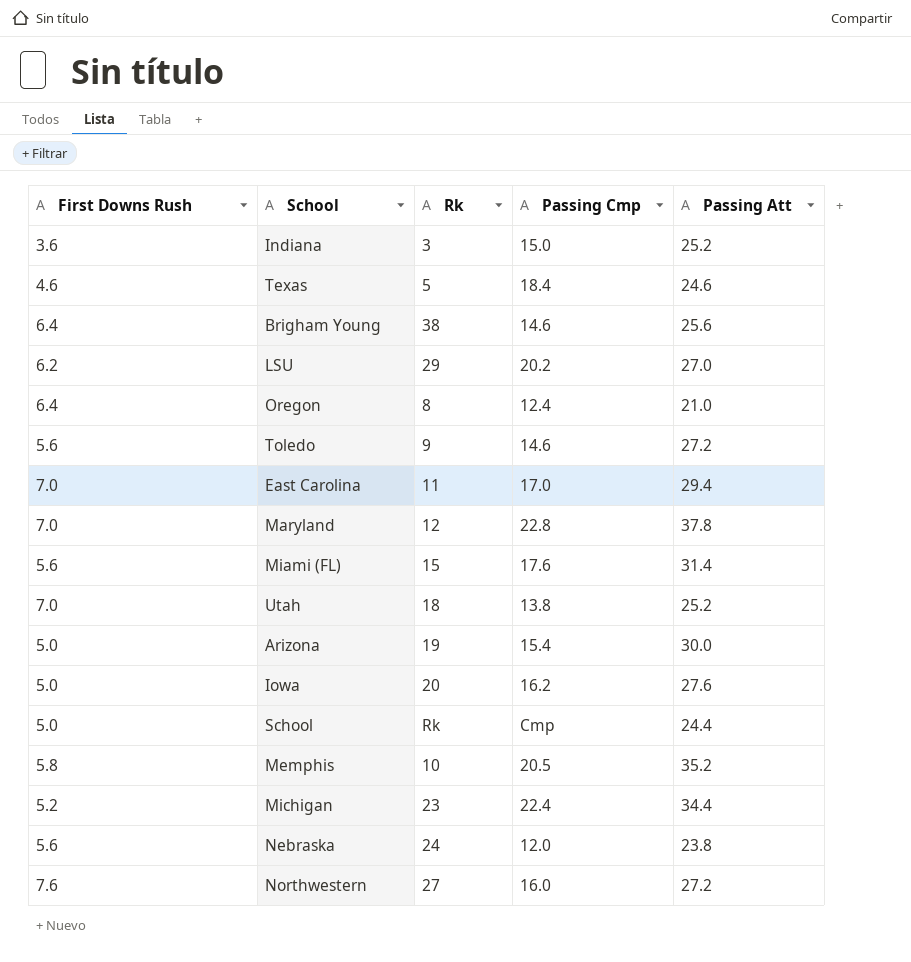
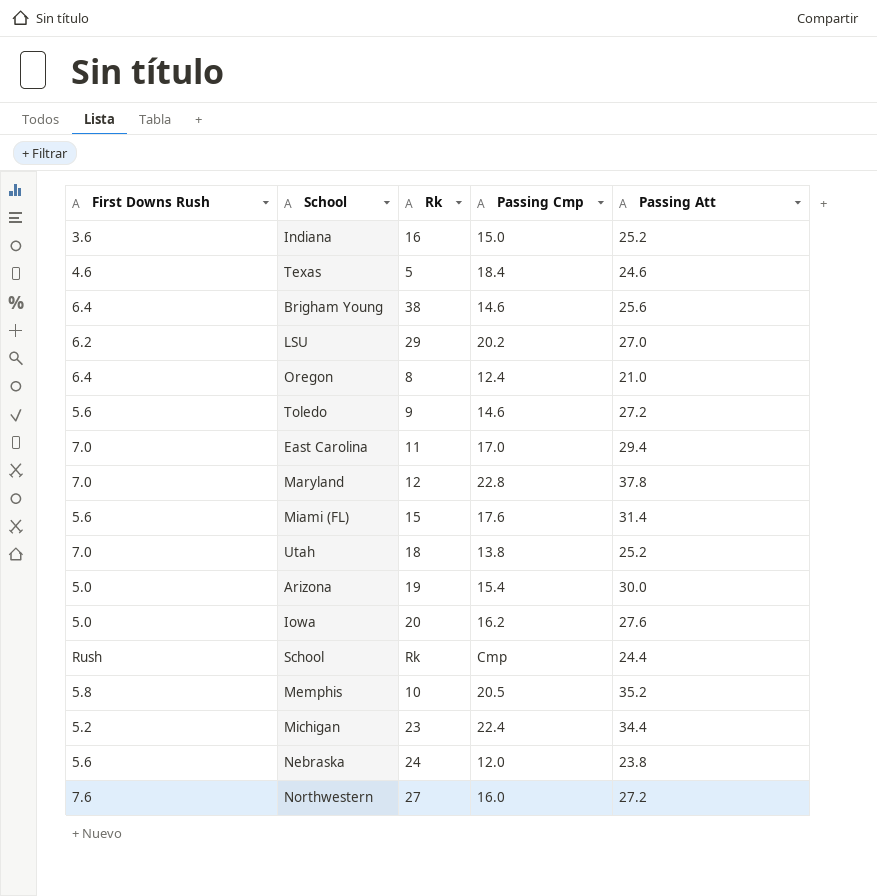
Indiana | Rk: 3 -> 16
School | First Downs Rush: 5.0 -> Rush

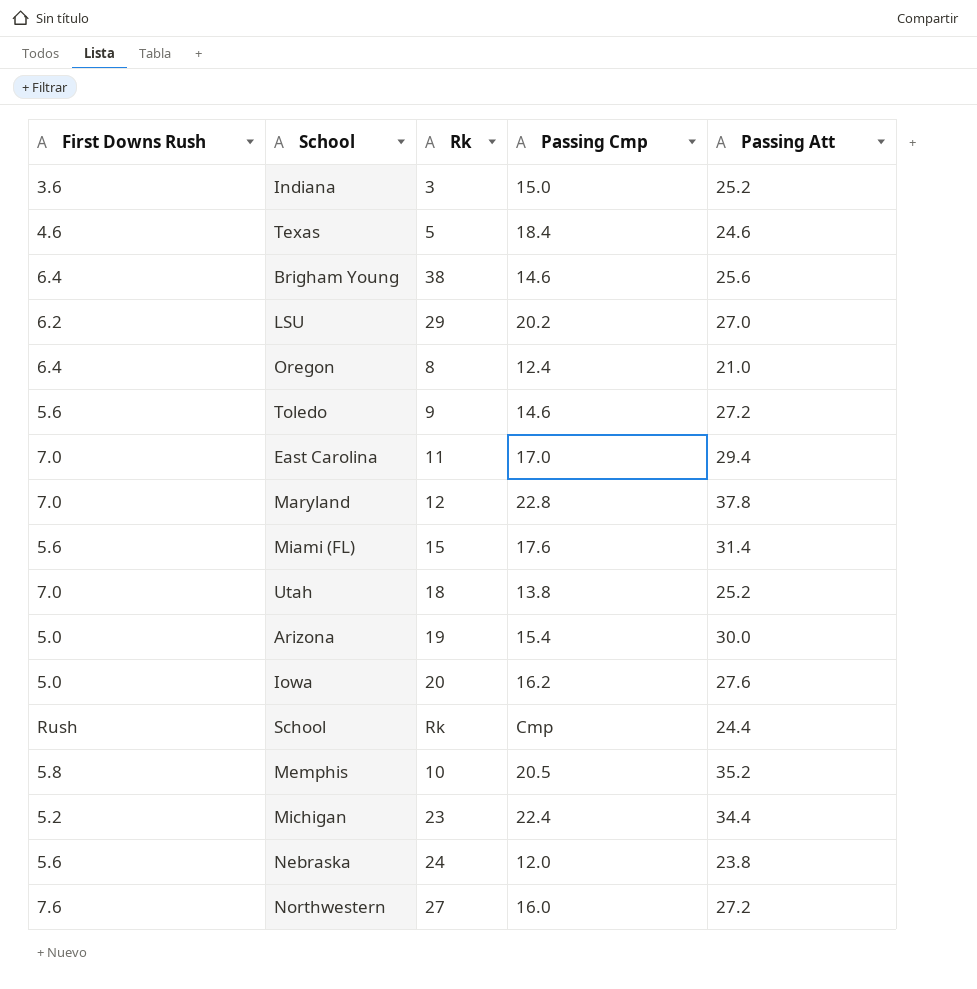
Indiana | Rk: 16 -> 3

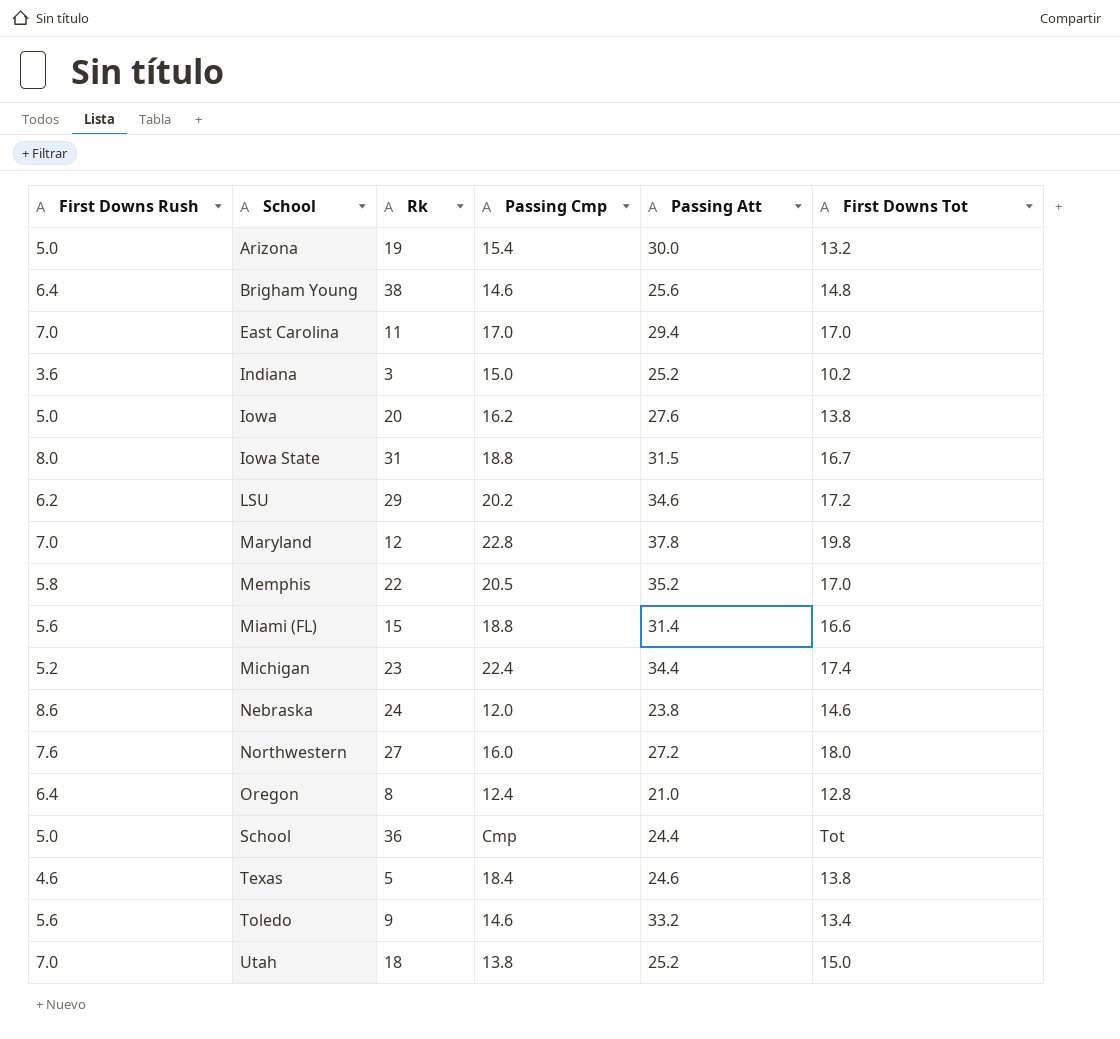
row order: none -> School ascending
column First Downs Tot | position: none -> 6
row Iowa State: none -> 8.0 | 31 | 18.8 | 31.5 | 16.7
LSU | Passing Att: 27.0 -> 34.6
Memphis | Rk: 10 -> 22
Miami (FL) | Passing Cmp: 17.6 -> 18.8
Nebraska | First Downs Rush: 5.6 -> 8.6
School | First Downs Rush: Rush -> 5.0
School | Rk: Rk -> 36
Toledo | Passing Att: 27.2 -> 33.2

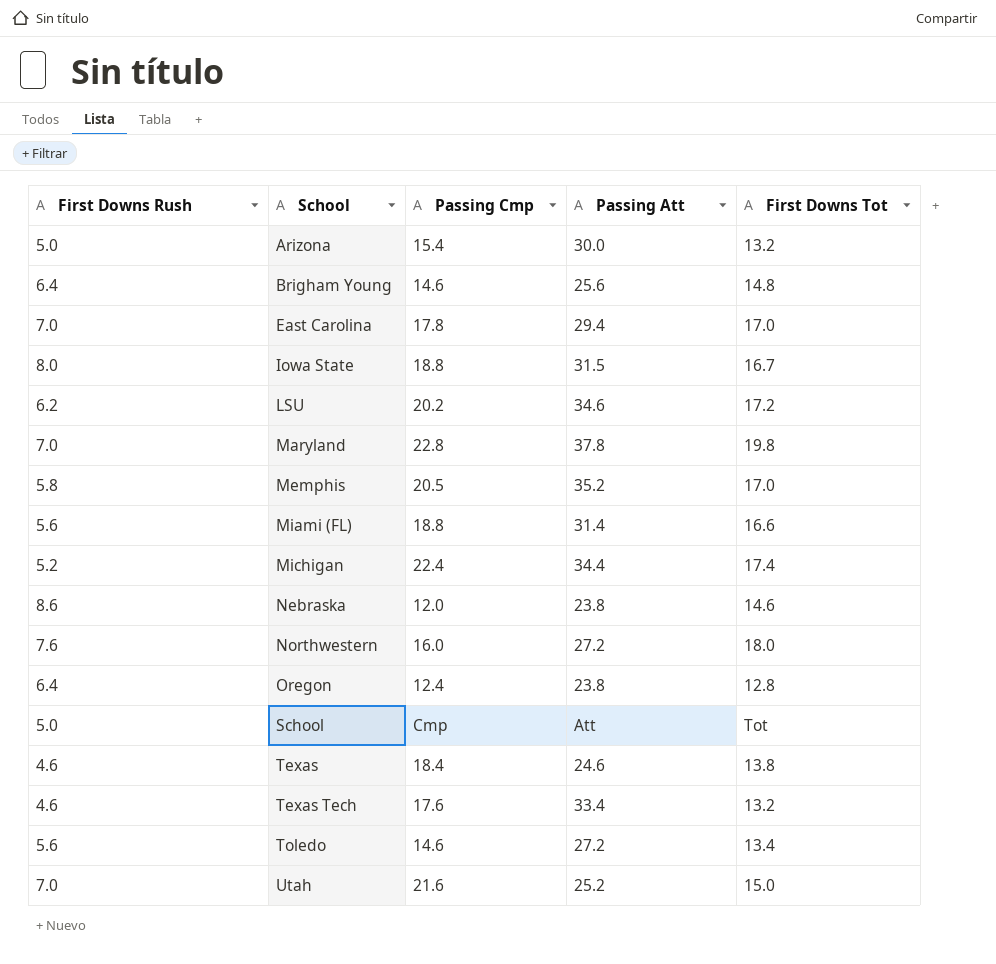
column Rk | position: 3 -> none
row Indiana: 3.6 | 3 | 15.0 | 25.2 | 10.2 -> none
row Iowa: 5.0 | 20 | 16.2 | 27.6 | 13.8 -> none
East Carolina | Passing Cmp: 17.0 -> 17.8
Oregon | Passing Att: 21.0 -> 23.8
School | Passing Att: 24.4 -> Att
row Texas Tech: none -> 4.6 | 17.6 | 33.4 | 13.2
Toledo | Passing Att: 33.2 -> 27.2
Utah | Passing Cmp: 13.8 -> 21.6

